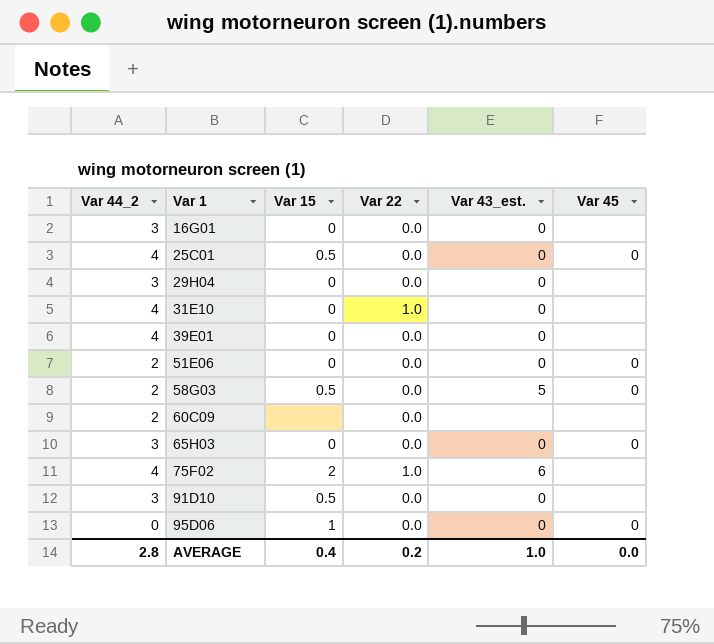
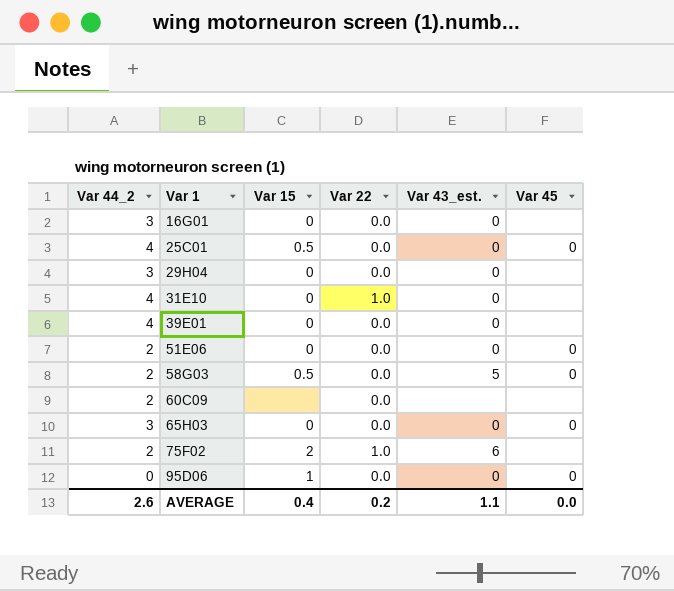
row 91D10: 3 | 0.5 | 0.0 | 0 | none -> none
75F02 | Var 44_2: 4 -> 2
AVERAGE | Var 44_2: 2.8 -> 2.6
AVERAGE | Var 43_est.: 1.0 -> 1.1

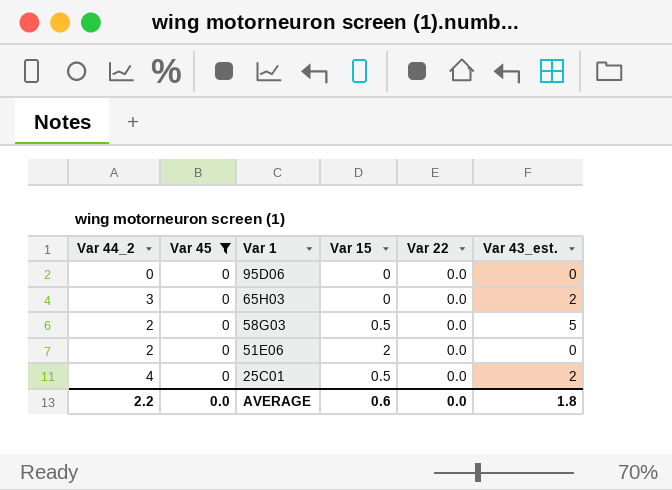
filter: none -> Var 45 = 0
row order: Var 1 ascending -> Var 1 descending
column Var 45 | position: 6 -> 2
95D06 | Var 15: 1 -> 0
65H03 | Var 43_est.: 0 -> 2
51E06 | Var 15: 0 -> 2
25C01 | Var 43_est.: 0 -> 2
AVERAGE | Var 44_2: 2.6 -> 2.2
AVERAGE | Var 15: 0.4 -> 0.6
AVERAGE | Var 22: 0.2 -> 0.0
AVERAGE | Var 43_est.: 1.1 -> 1.8

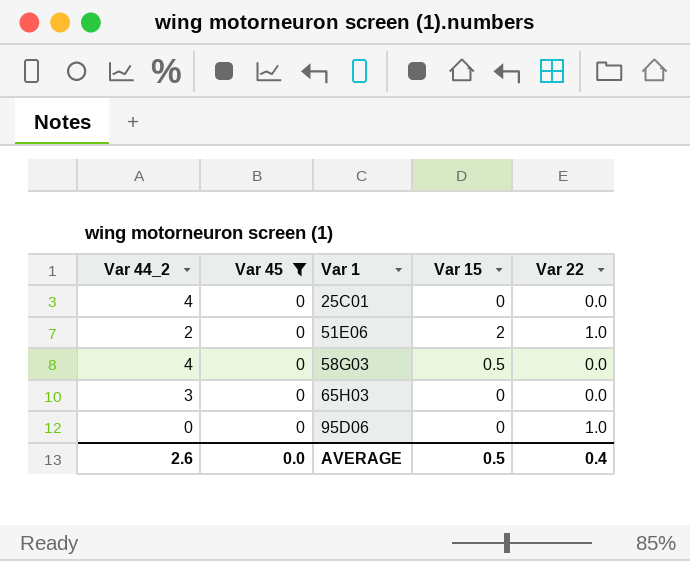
row order: Var 1 descending -> Var 1 ascending
column Var 43_est. | position: 6 -> none
25C01 | Var 15: 0.5 -> 0
51E06 | Var 22: 0.0 -> 1.0
58G03 | Var 44_2: 2 -> 4
95D06 | Var 22: 0.0 -> 1.0
AVERAGE | Var 44_2: 2.2 -> 2.6
AVERAGE | Var 15: 0.6 -> 0.5
AVERAGE | Var 22: 0.0 -> 0.4

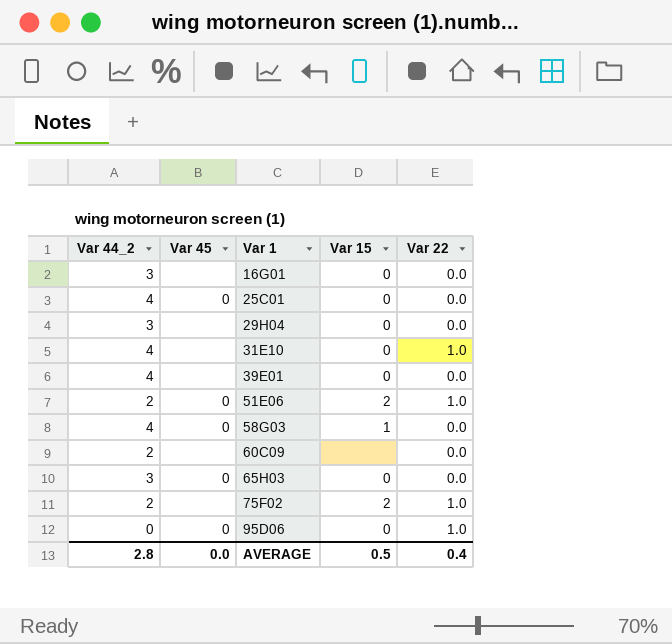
filter: Var 45 = 0 -> none
58G03 | Var 15: 0.5 -> 1
AVERAGE | Var 44_2: 2.6 -> 2.8

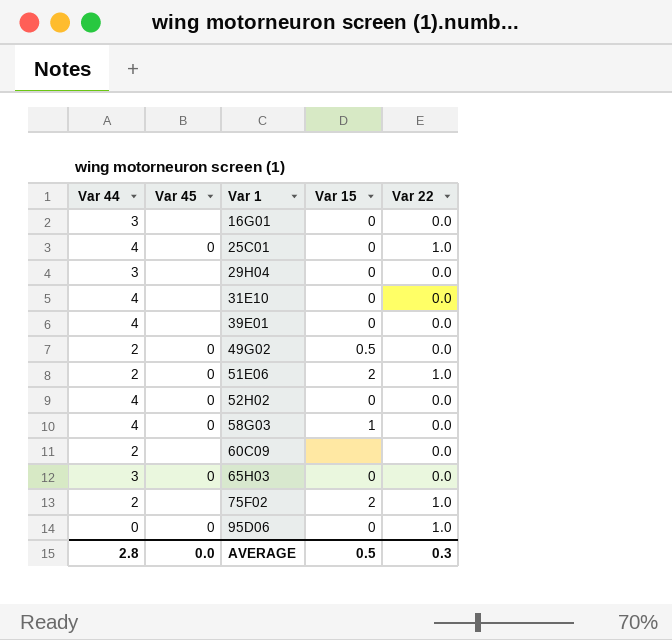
column name: Var 44_2 -> Var 44
25C01 | Var 22: 0.0 -> 1.0
31E10 | Var 22: 1.0 -> 0.0
row 49G02: none -> 2 | 0 | 0.5 | 0.0
row 52H02: none -> 4 | 0 | 0 | 0.0
AVERAGE | Var 22: 0.4 -> 0.3

